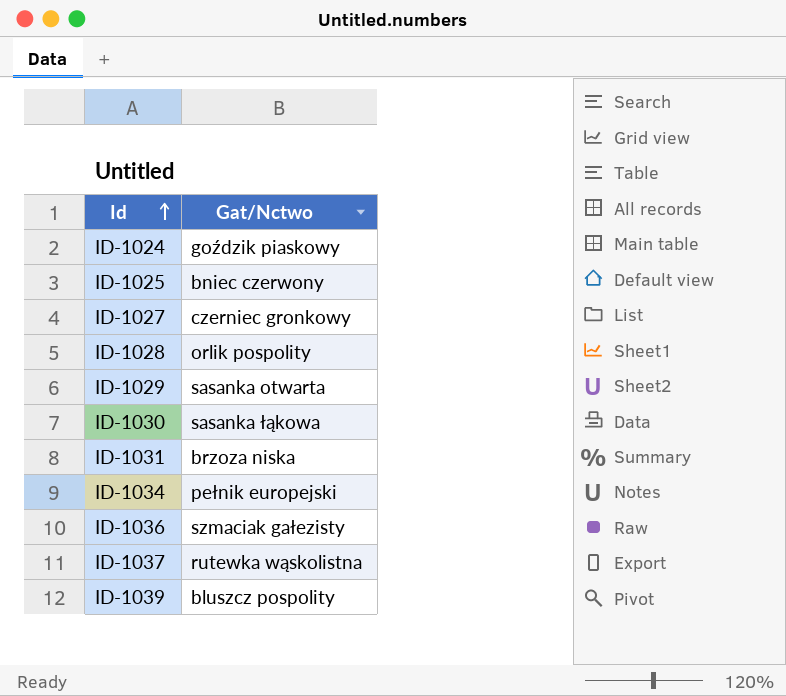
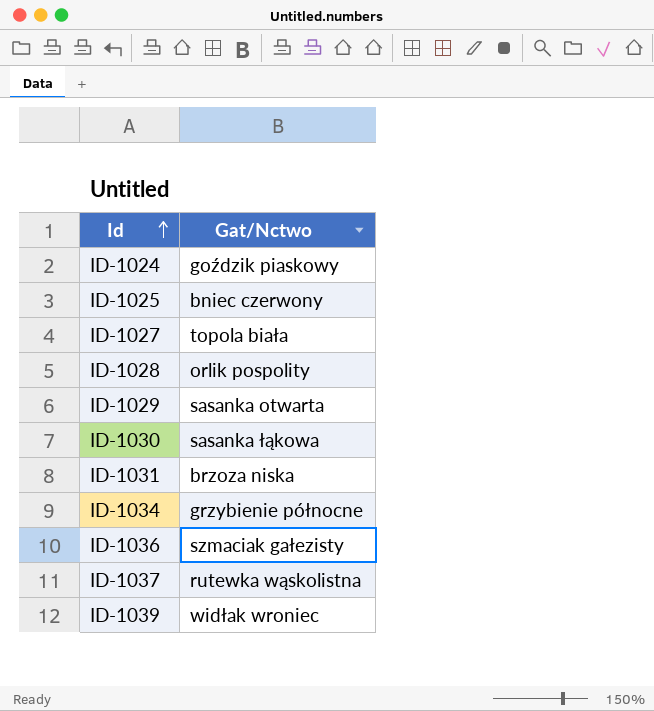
ID-1027 | Gat/Nctwo: czerniec gronkowy -> topola biała
ID-1034 | Gat/Nctwo: pełnik europejski -> grzybienie północne
ID-1039 | Gat/Nctwo: bluszcz pospolity -> widłak wroniec

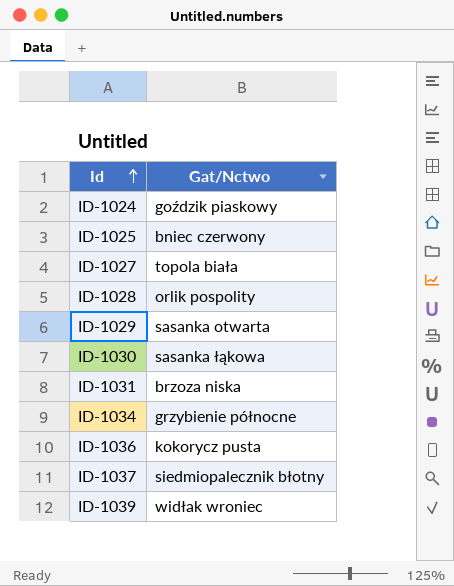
ID-1036 | Gat/Nctwo: szmaciak gałezisty -> kokorycz pusta
ID-1037 | Gat/Nctwo: rutewka wąskolistna -> siedmiopalecznik błotny

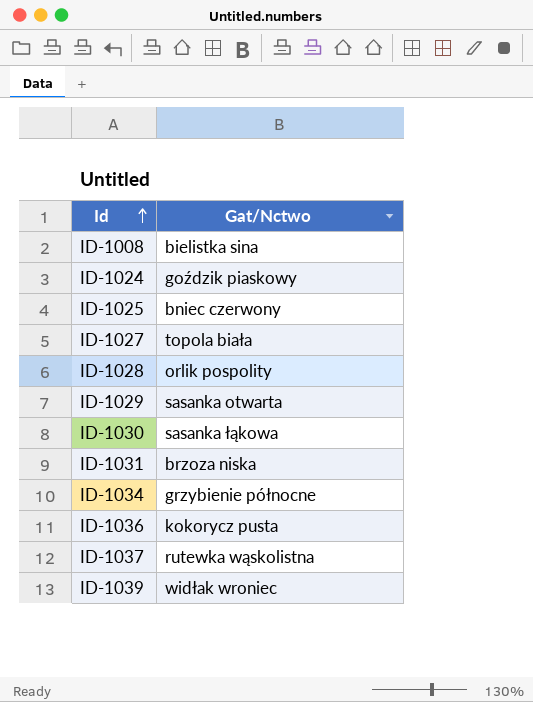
row ID-1008: none -> bielistka sina
ID-1037 | Gat/Nctwo: siedmiopalecznik błotny -> rutewka wąskolistna

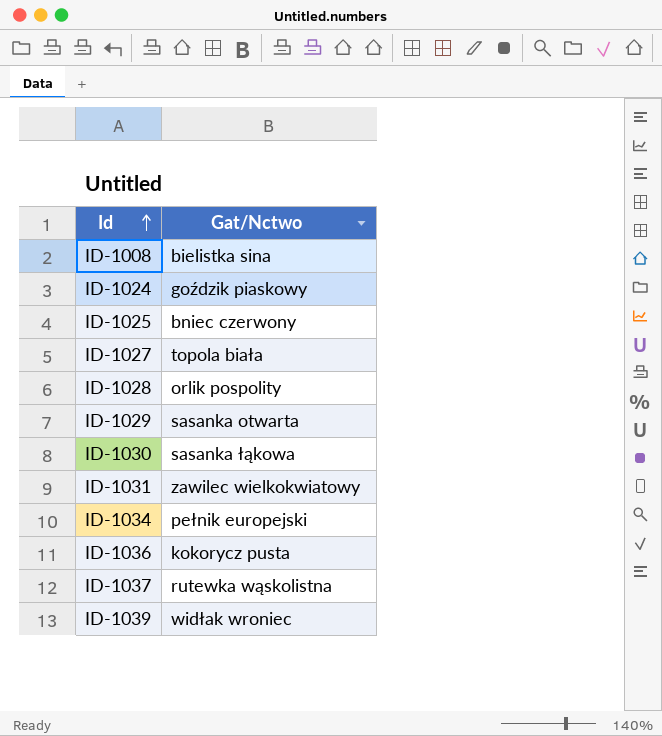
ID-1031 | Gat/Nctwo: brzoza niska -> zawilec wielkokwiatowy
ID-1034 | Gat/Nctwo: grzybienie północne -> pełnik europejski

